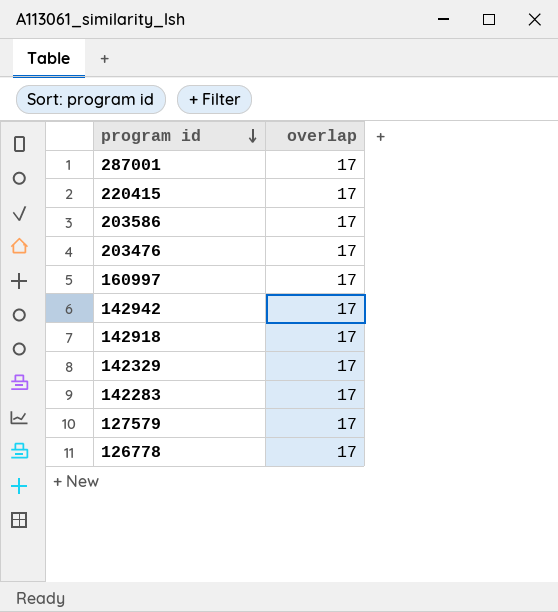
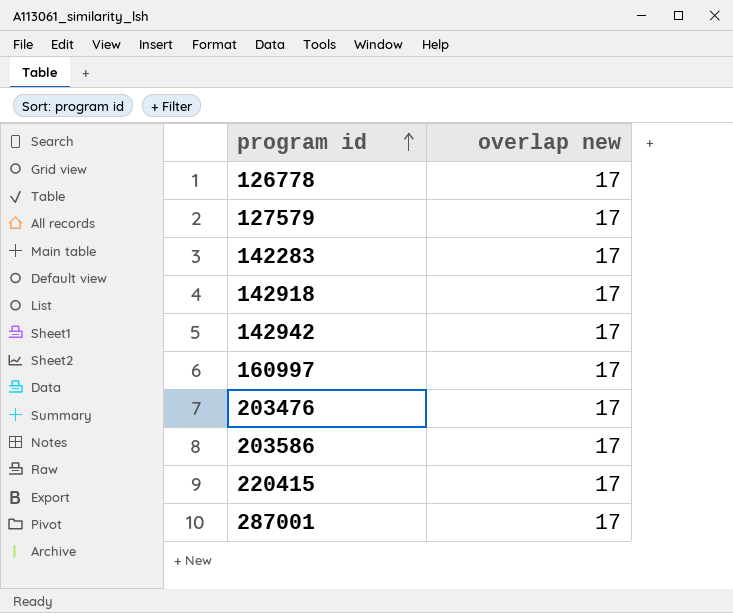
row order: program id descending -> program id ascending
column name: overlap -> overlap new
row 142329: 17 -> none

